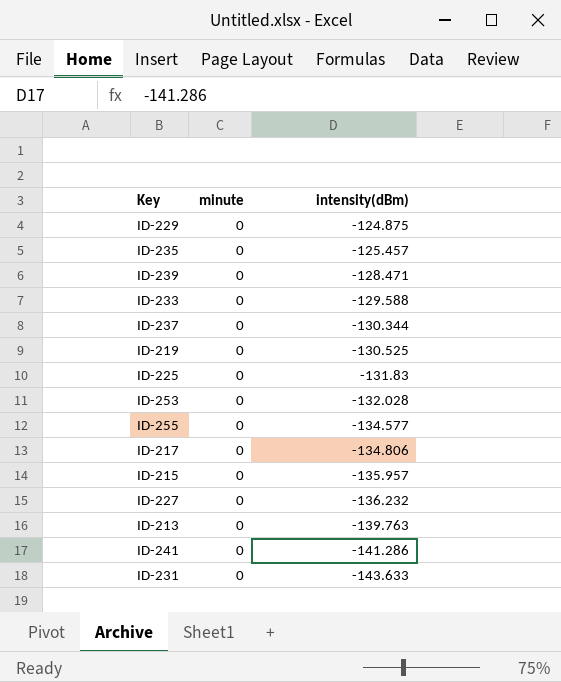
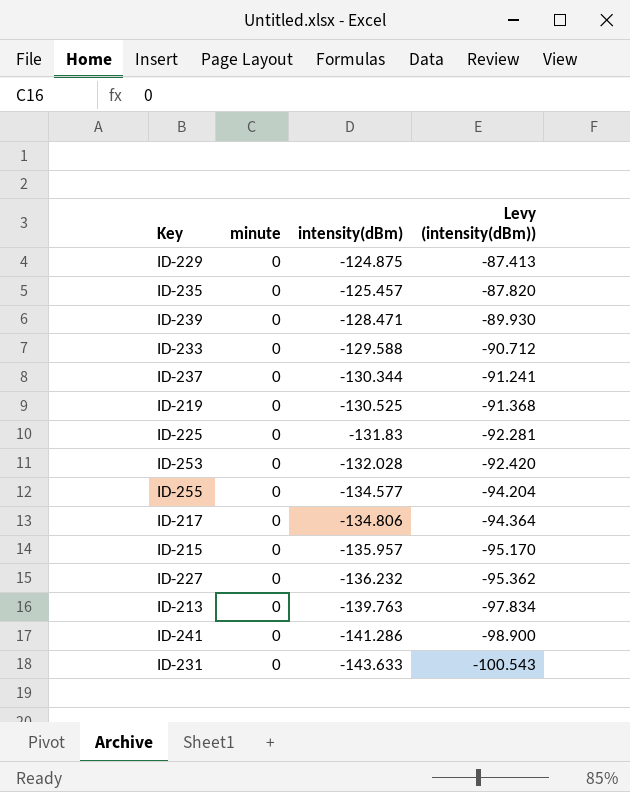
column Levy (intensity(dBm)) | formula: none -> [intensity(dBm)] * 0.7

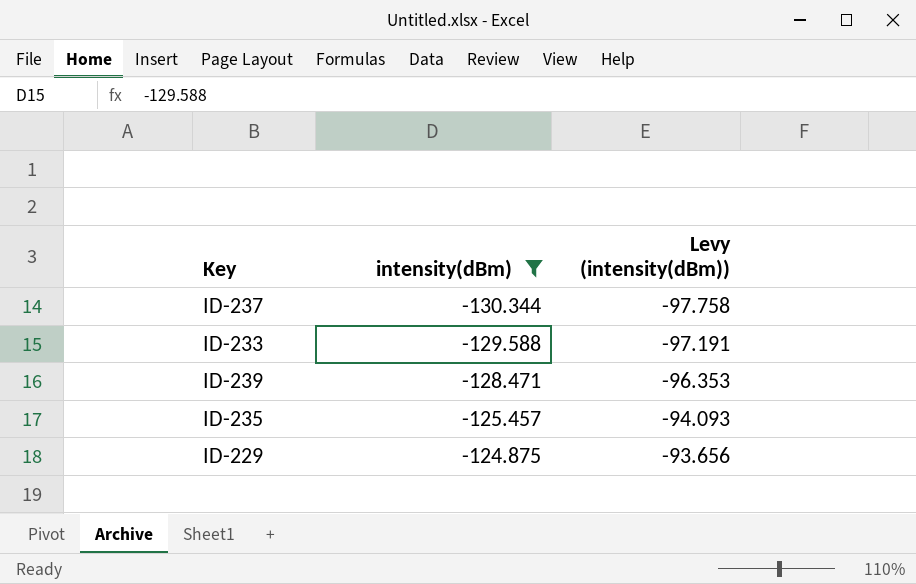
filter: none -> intensity(dBm) >= -130.344
row order: intensity(dBm) descending -> intensity(dBm) ascending
column minute | position: 2 -> none
column Levy (intensity(dBm)) | formula: [intensity(dBm)] * 0.7 -> [intensity(dBm)] * 0.75

